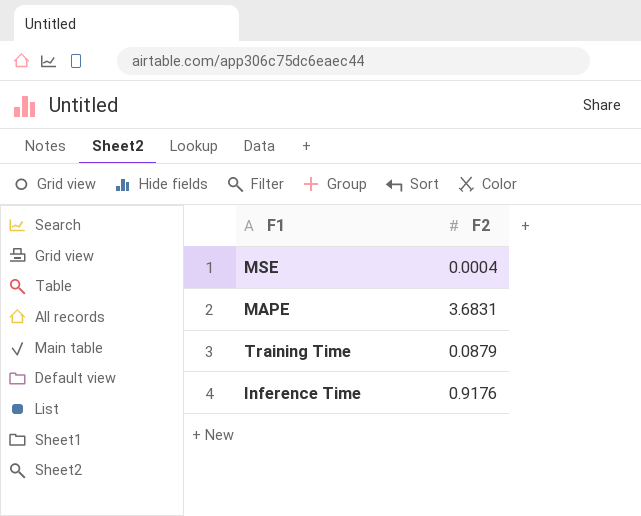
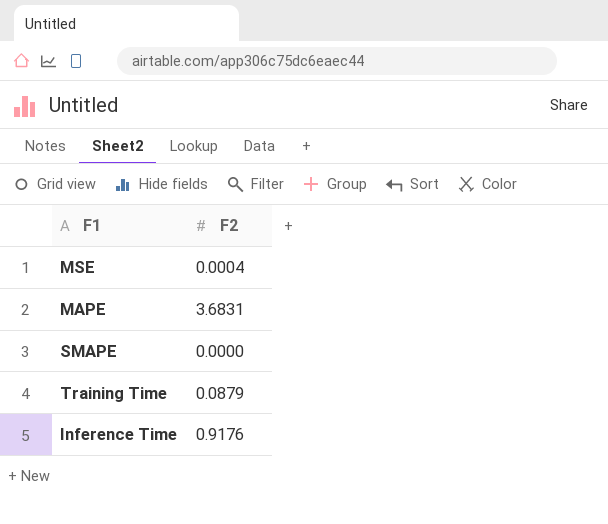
row SMAPE: none -> 0.0000

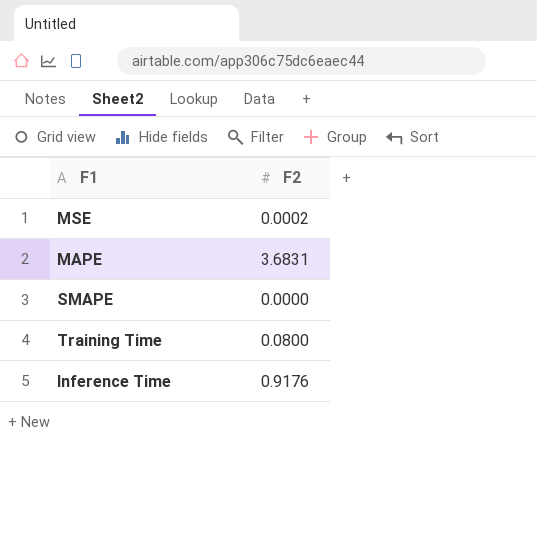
MSE | F2: 0.0004 -> 0.0002
Training Time | F2: 0.0879 -> 0.0800

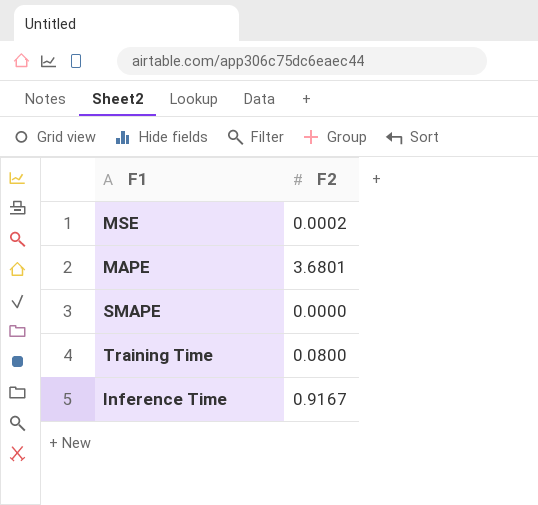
MAPE | F2: 3.6831 -> 3.6801
Inference Time | F2: 0.9176 -> 0.9167

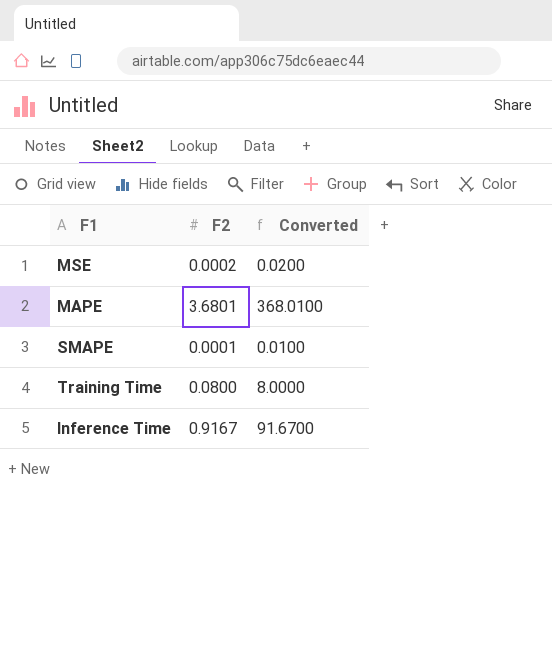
column Converted | formula: none -> [F2] * 100
SMAPE | F2: 0.0000 -> 0.0001

